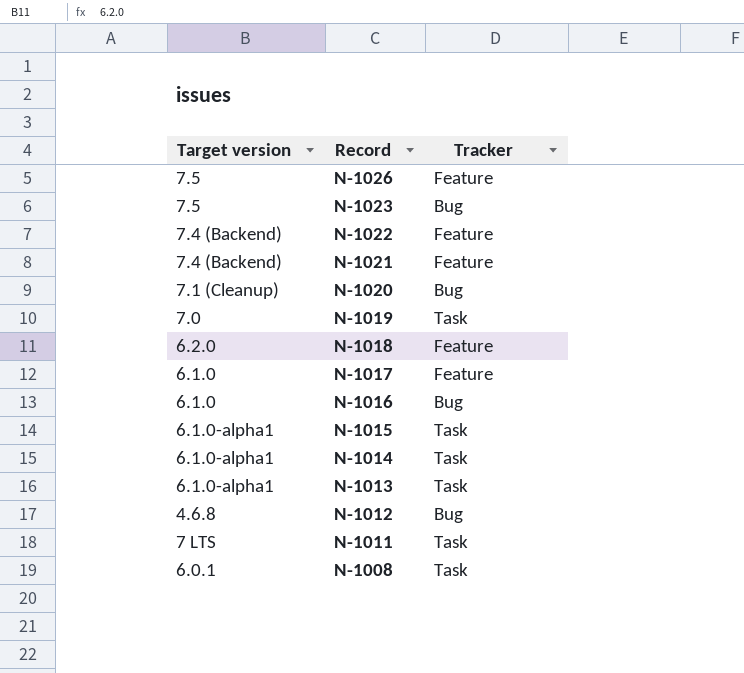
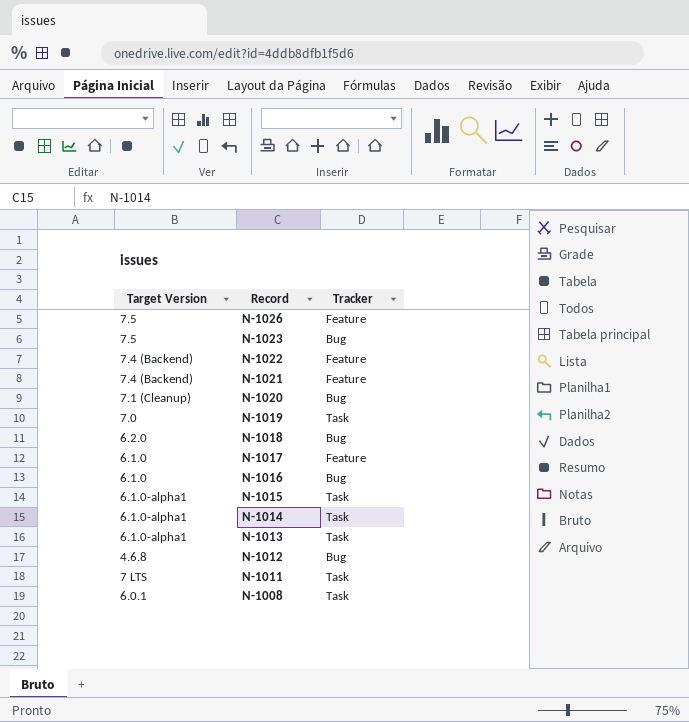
column name: Target version -> Target Version
N-1018 | Tracker: Feature -> Bug

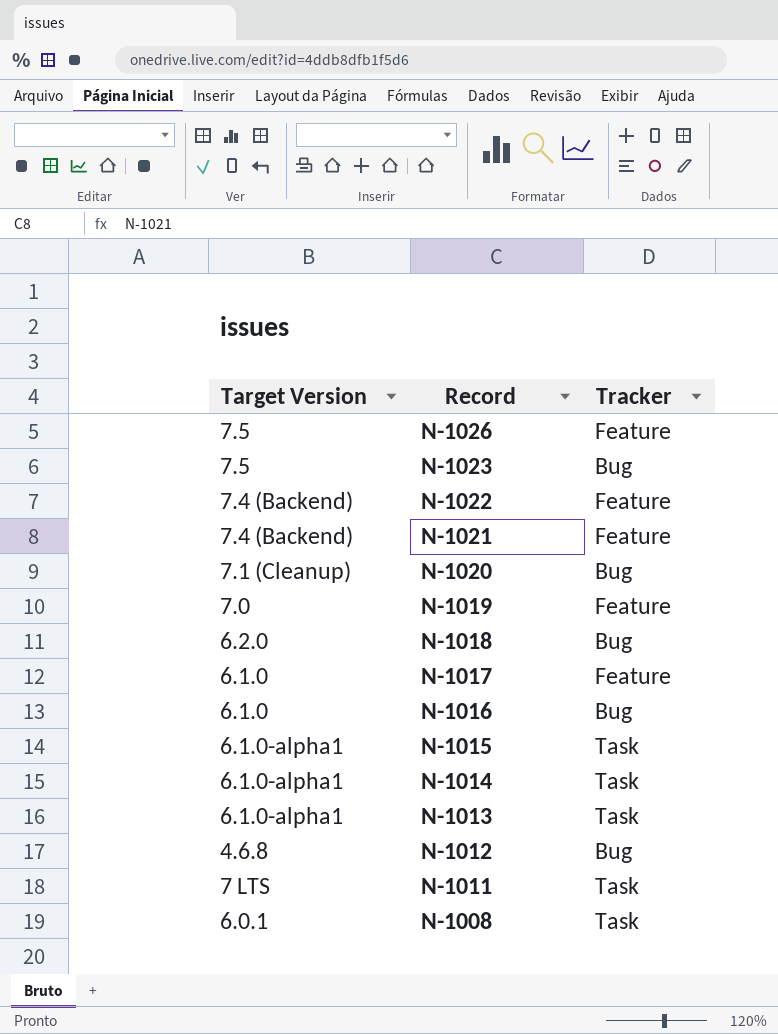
N-1019 | Tracker: Task -> Feature

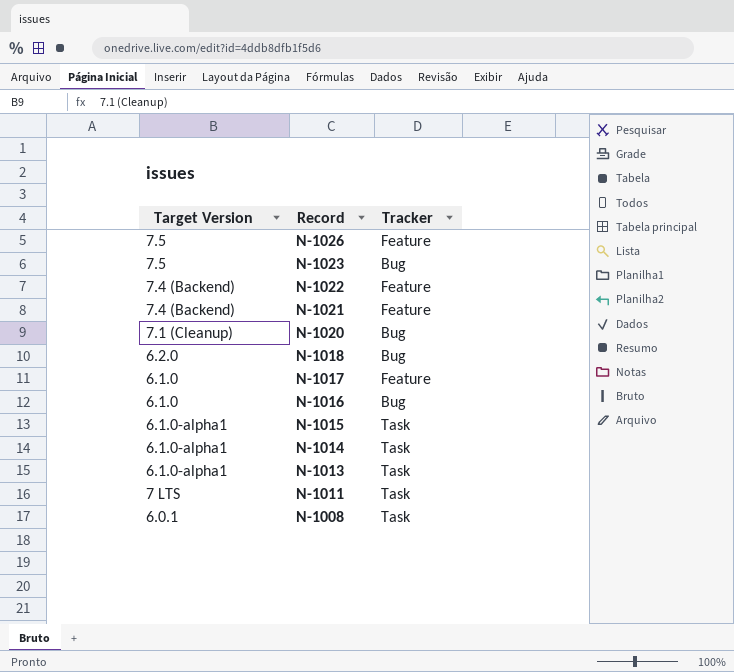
row N-1019: 7.0 | Feature -> none
row N-1012: 4.6.8 | Bug -> none

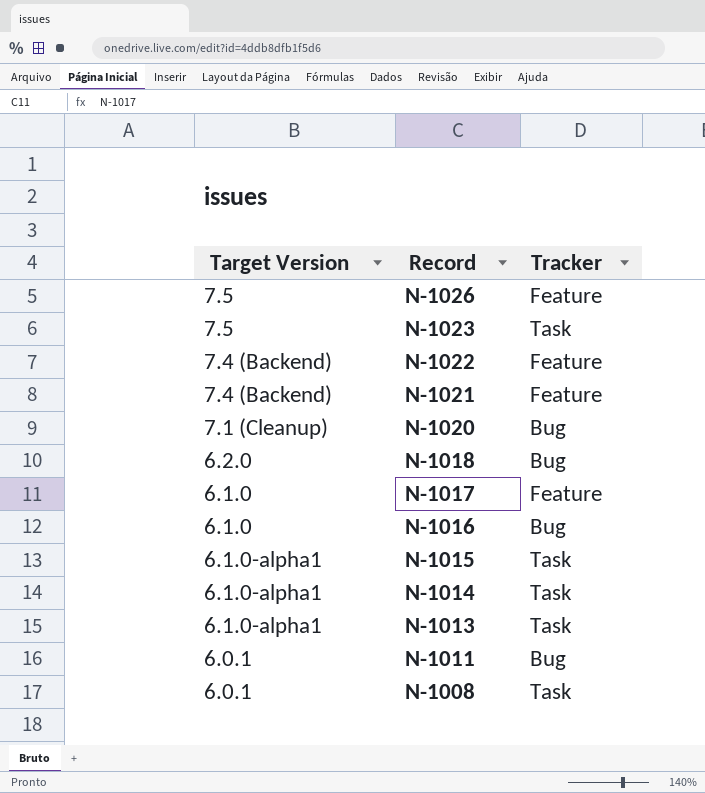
N-1023 | Tracker: Bug -> Task
N-1011 | Target Version: 7 LTS -> 6.0.1
N-1011 | Tracker: Task -> Bug

